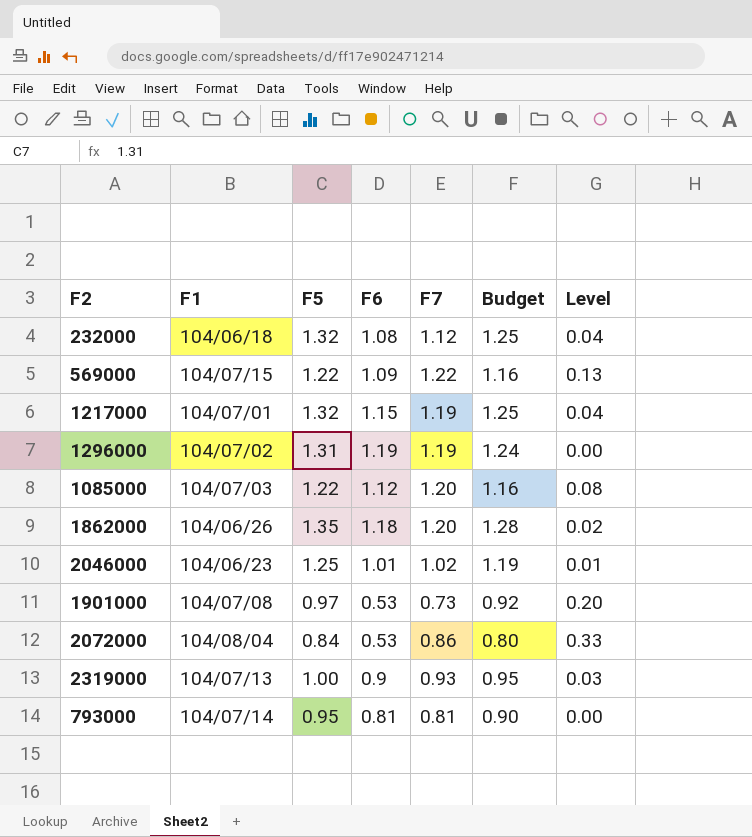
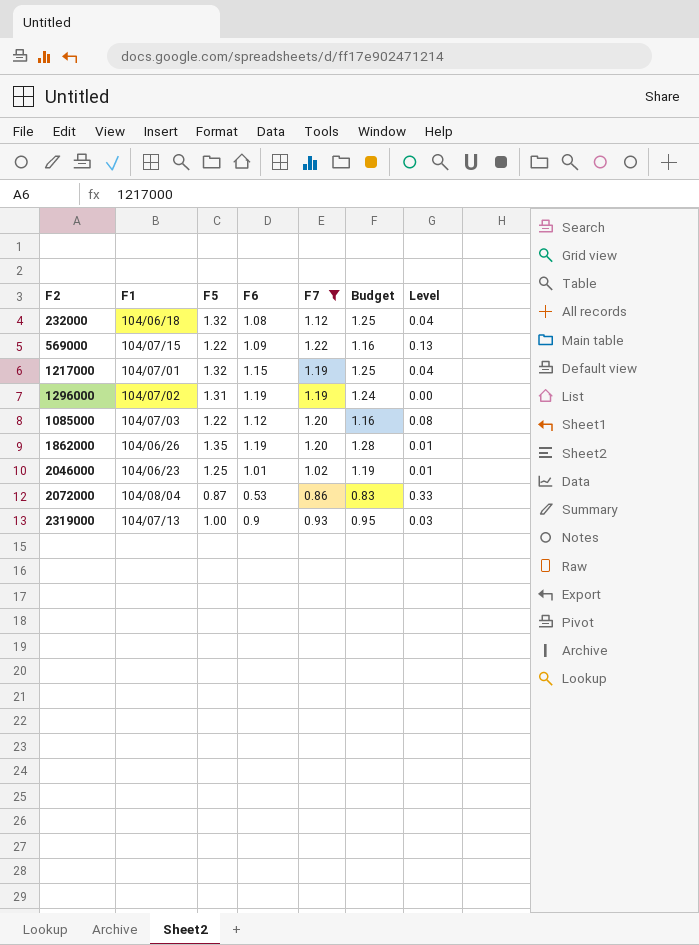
filter: none -> F7 >= 0.86
1862000 | F6: 1.18 -> 1.19
1862000 | Level: 0.02 -> 0.01
2072000 | F5: 0.84 -> 0.87
2072000 | Budget: 0.80 -> 0.83

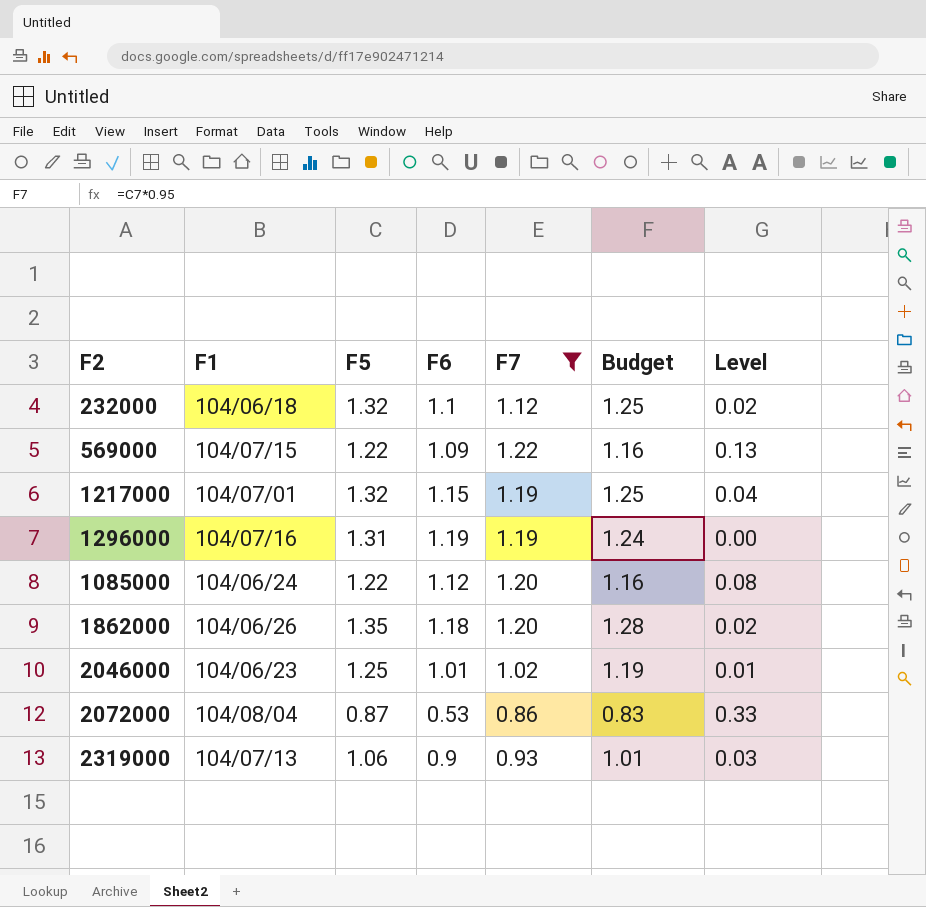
232000 | F6: 1.08 -> 1.1
232000 | Level: 0.04 -> 0.02
1296000 | F1: 104/07/02 -> 104/07/16
1085000 | F1: 104/07/03 -> 104/06/24
1862000 | F6: 1.19 -> 1.18
1862000 | Level: 0.01 -> 0.02
2319000 | F5: 1.00 -> 1.06
2319000 | Budget: 0.95 -> 1.01

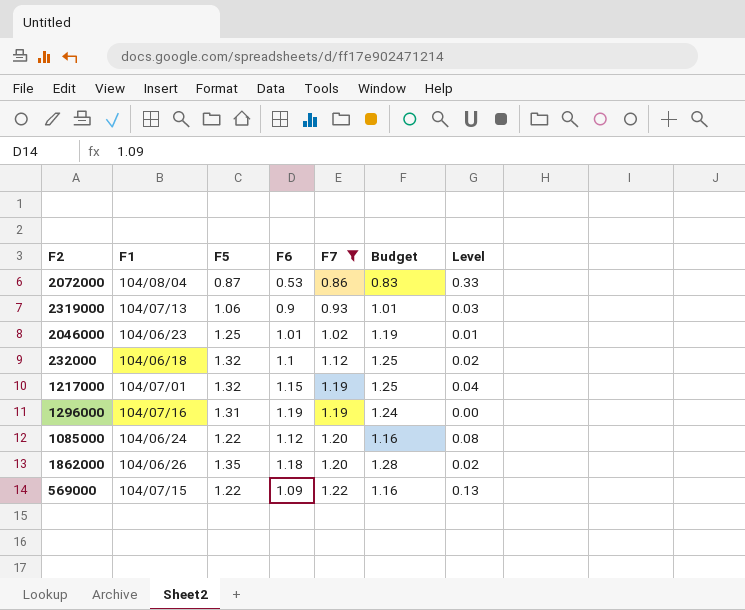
row order: none -> F7 ascending

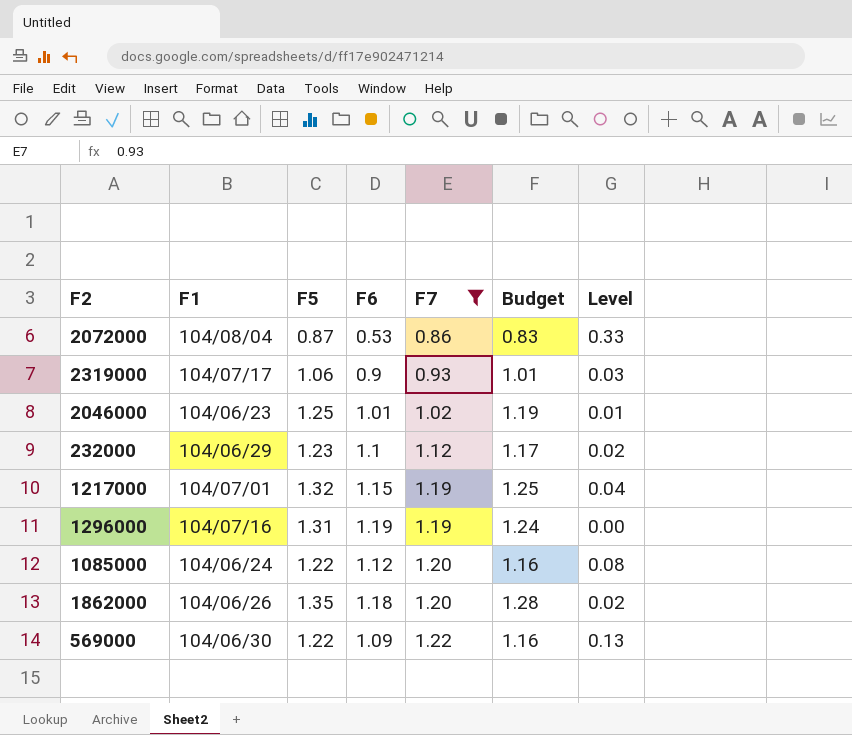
2319000 | F1: 104/07/13 -> 104/07/17
232000 | F1: 104/06/18 -> 104/06/29
232000 | F5: 1.32 -> 1.23
232000 | Budget: 1.25 -> 1.17
569000 | F1: 104/07/15 -> 104/06/30

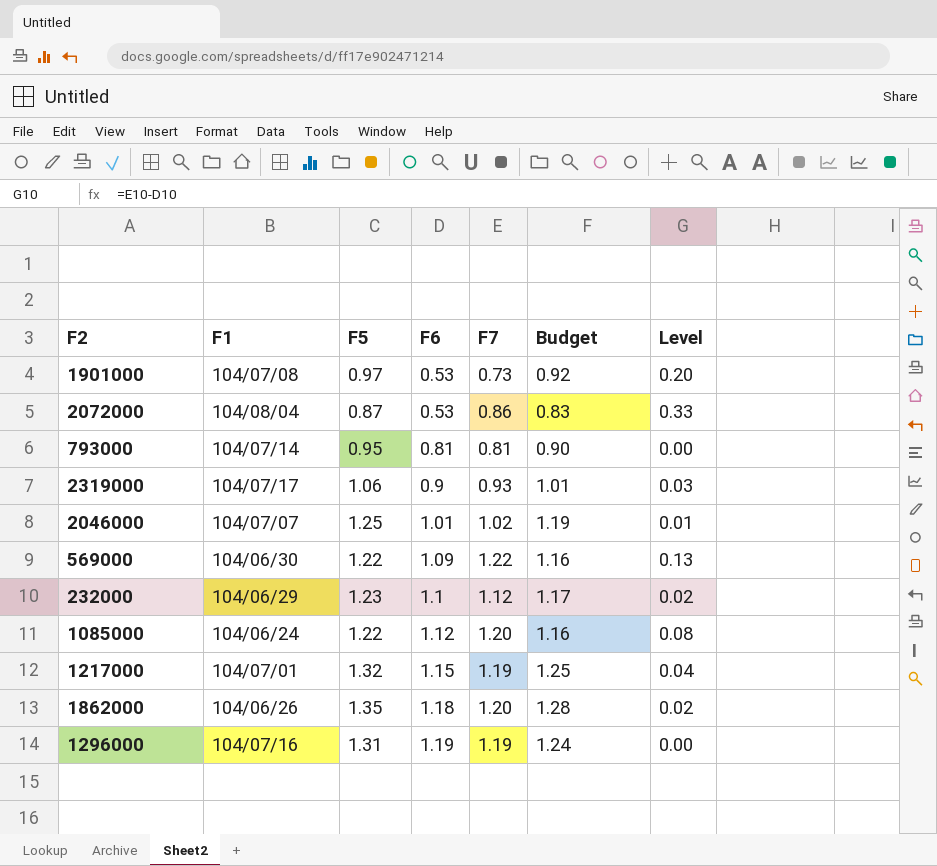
filter: F7 >= 0.86 -> none
row order: F7 ascending -> F6 ascending
2046000 | F1: 104/06/23 -> 104/07/07

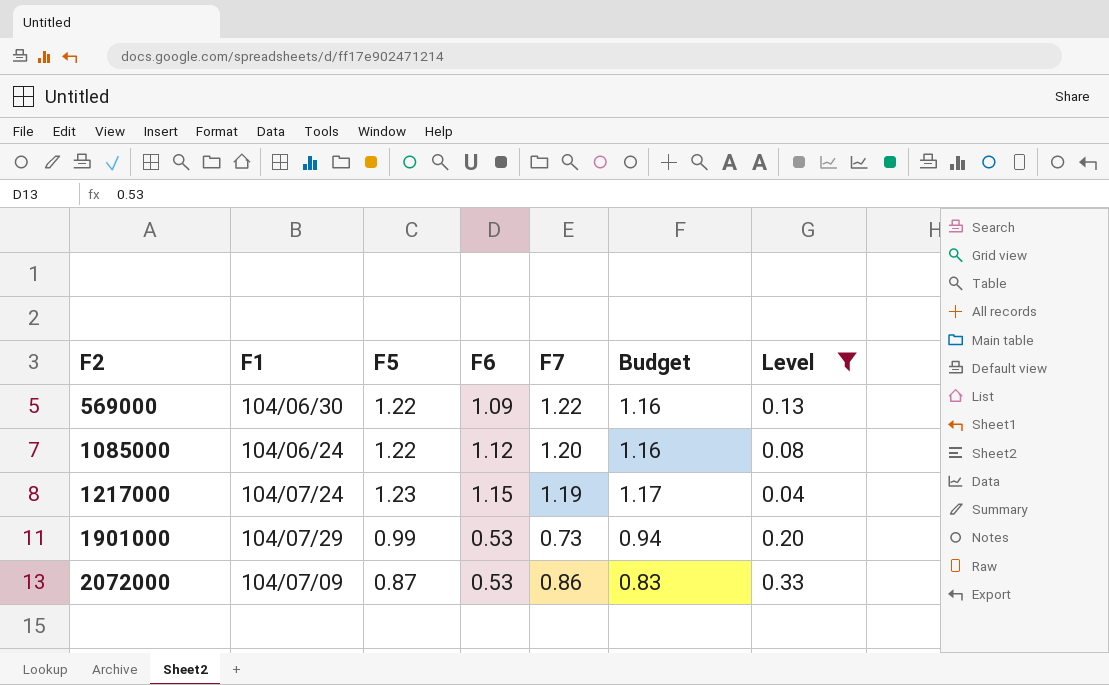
filter: none -> Level >= 0.04
row order: F6 ascending -> F2 ascending
1217000 | F1: 104/07/01 -> 104/07/24
1217000 | F5: 1.32 -> 1.23
1217000 | Budget: 1.25 -> 1.17
1901000 | F1: 104/07/08 -> 104/07/29
1901000 | F5: 0.97 -> 0.99
1901000 | Budget: 0.92 -> 0.94
2072000 | F1: 104/08/04 -> 104/07/09

